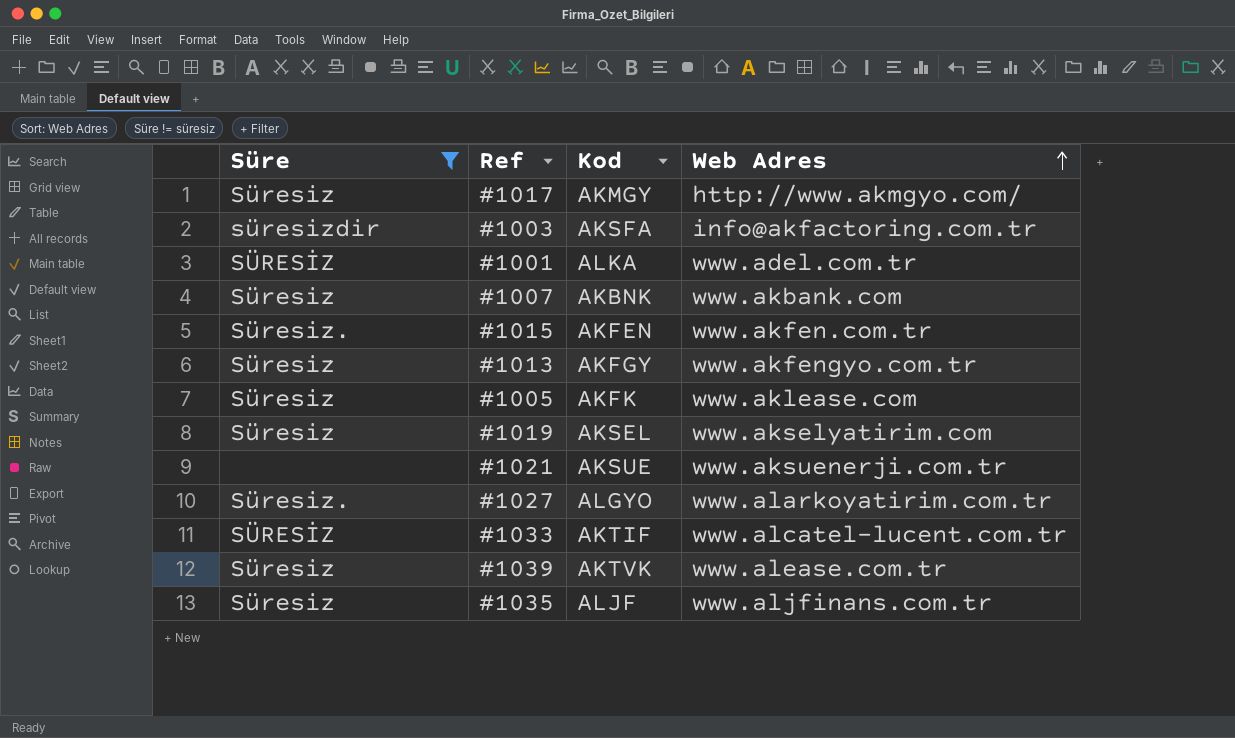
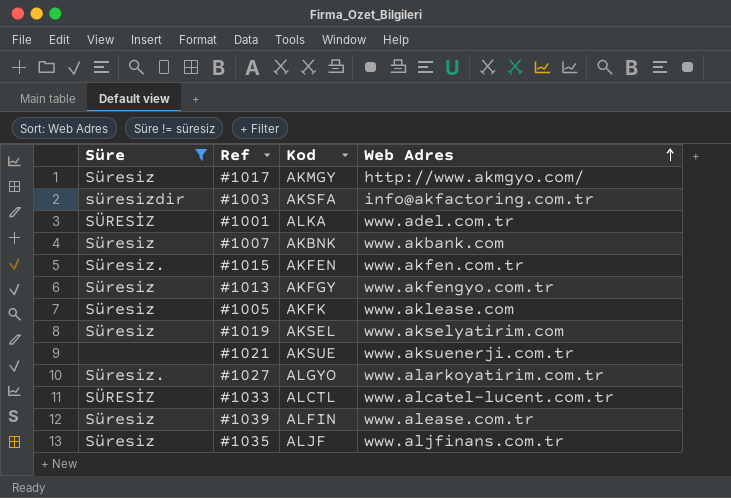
#1033 | Kod: AKTIF -> ALCTL
#1039 | Kod: AKTVK -> ALFIN

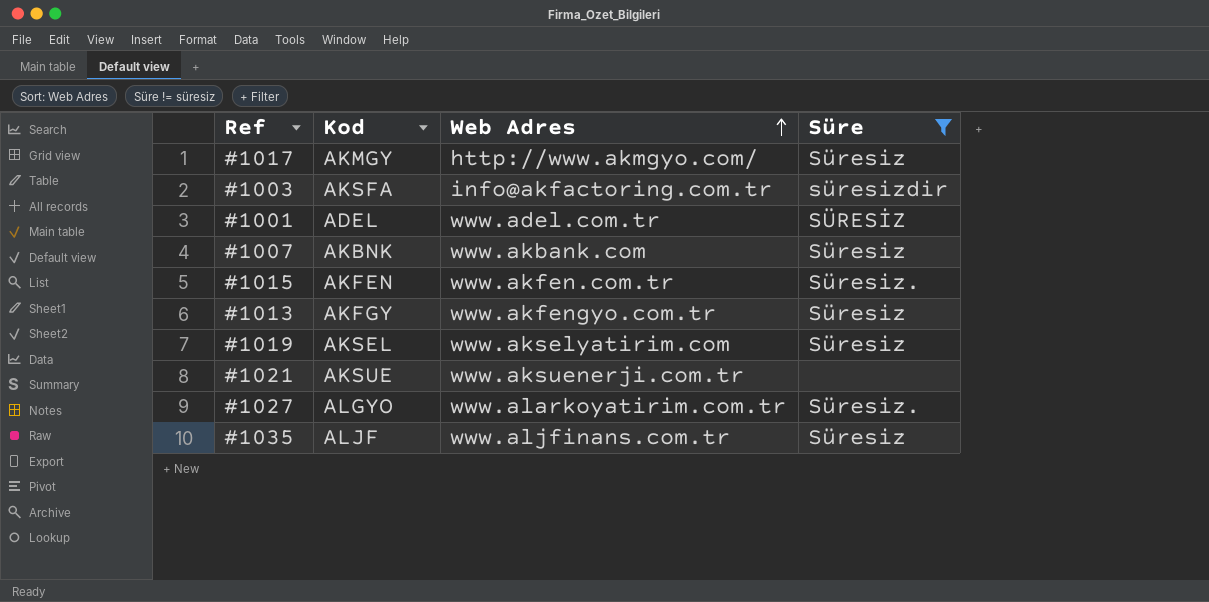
column Süre | position: 1 -> 4
row #1005: Süresiz | AKFK | www.aklease.com -> none
row #1033: SÜRESİZ | ALCTL | www.alcatel-lucent.com.tr -> none
row #1039: Süresiz | ALFIN | www.alease.com.tr -> none
#1001 | Kod: ALKA -> ADEL

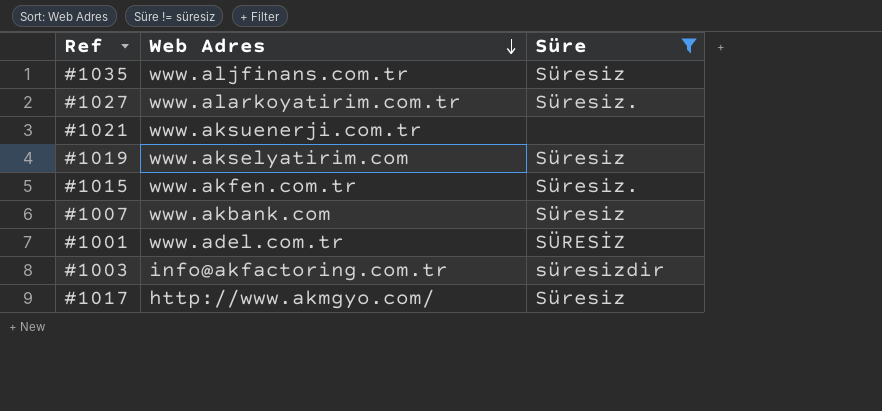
row order: Web Adres ascending -> Web Adres descending
column Kod | position: 2 -> none
row #1013: AKFGY | www.akfengyo.com.tr | Süresiz -> none

